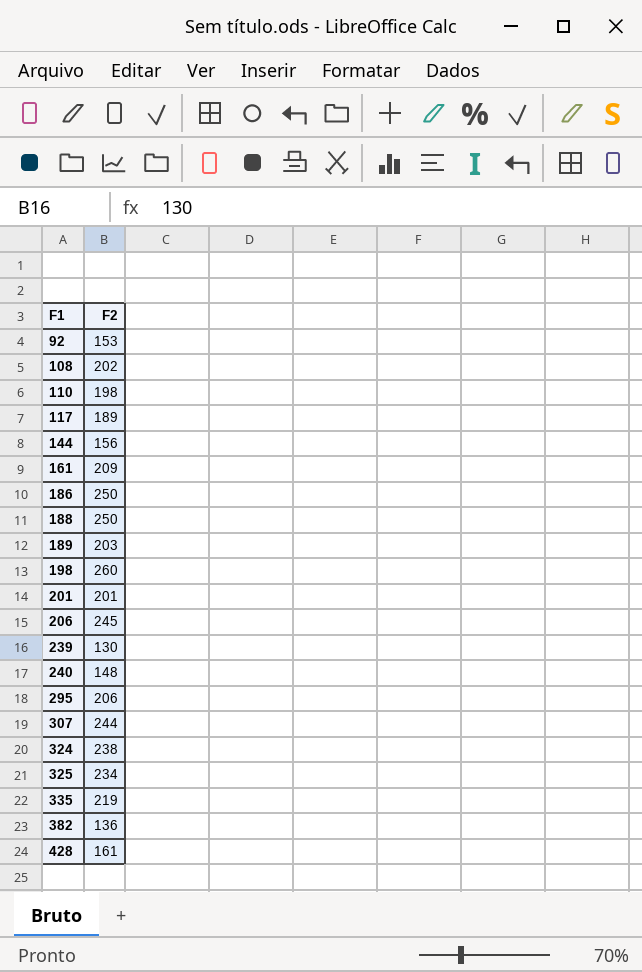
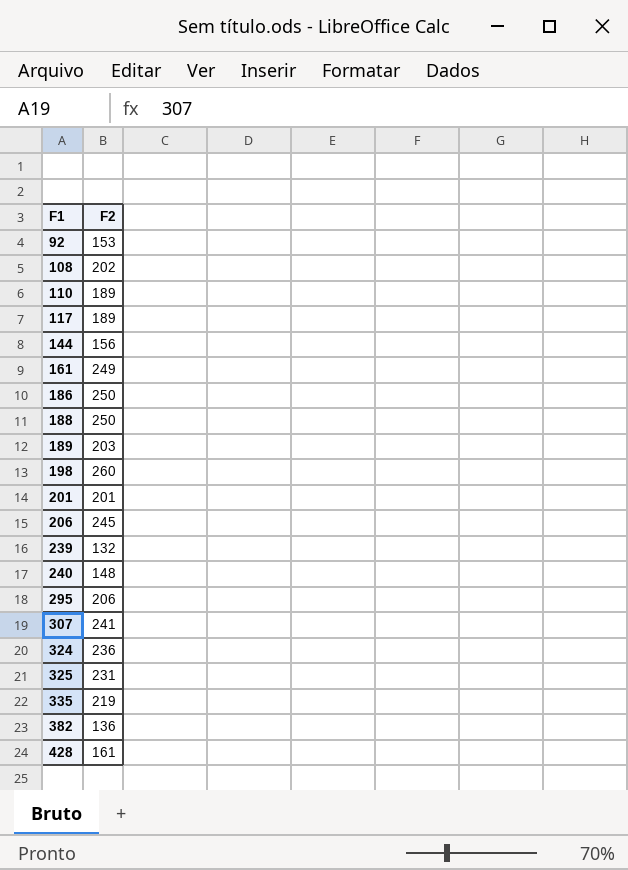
110 | F2: 198 -> 189
161 | F2: 209 -> 249
239 | F2: 130 -> 132
307 | F2: 244 -> 241
324 | F2: 238 -> 236
325 | F2: 234 -> 231

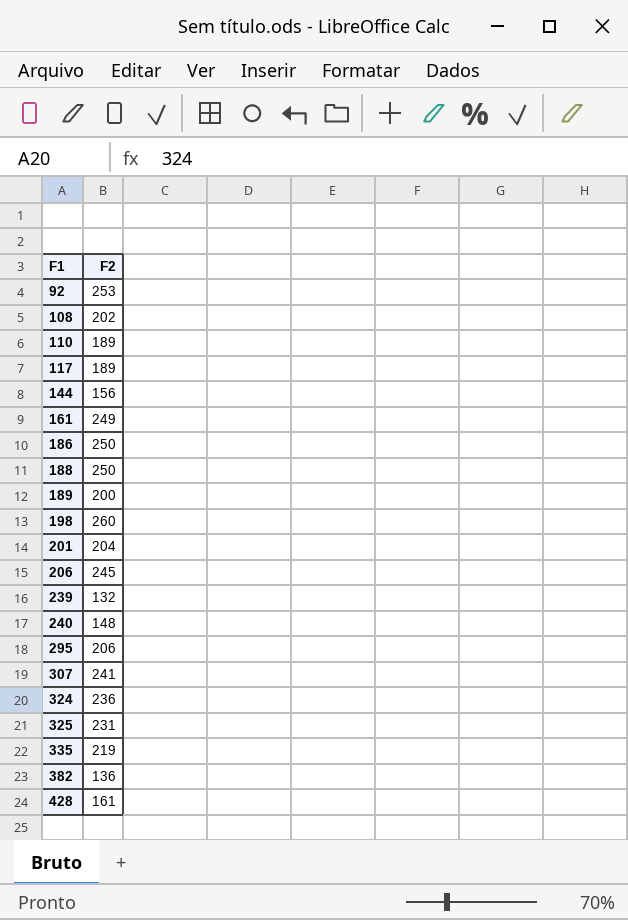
92 | F2: 153 -> 253
189 | F2: 203 -> 200
201 | F2: 201 -> 204

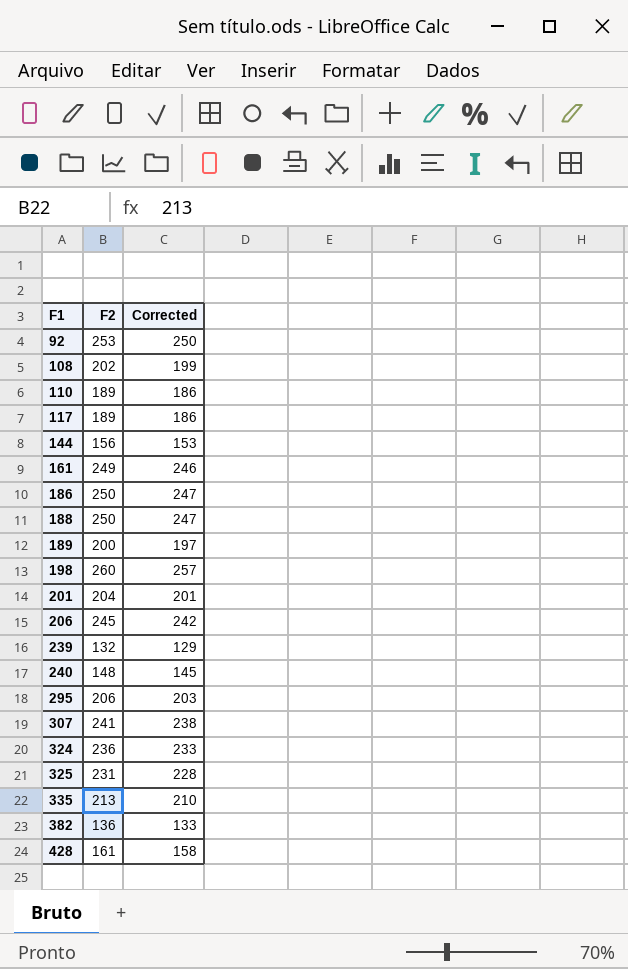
column Corrected | formula: none -> [F2] - 3
335 | F2: 219 -> 213

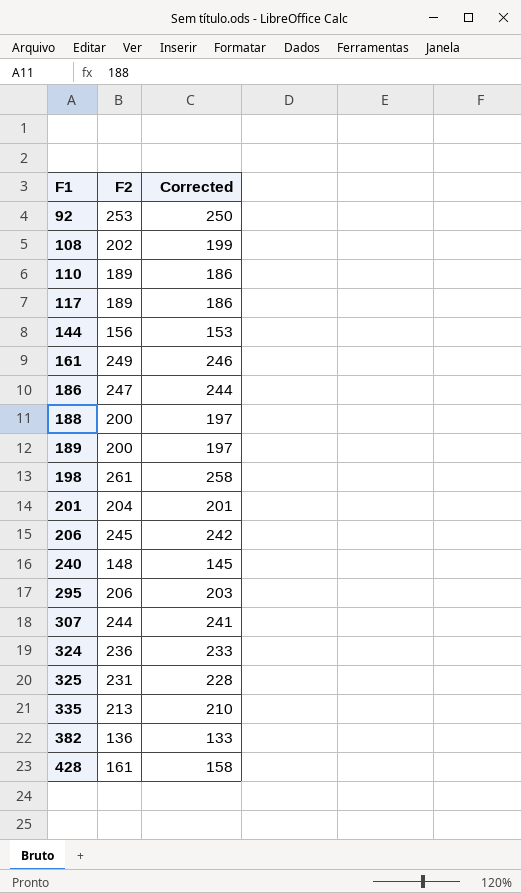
row 239: 132 | 129 -> none
186 | F2: 250 -> 247
186 | Corrected: 247 -> 244
188 | F2: 250 -> 200
188 | Corrected: 247 -> 197
198 | F2: 260 -> 261
198 | Corrected: 257 -> 258
307 | F2: 241 -> 244
307 | Corrected: 238 -> 241

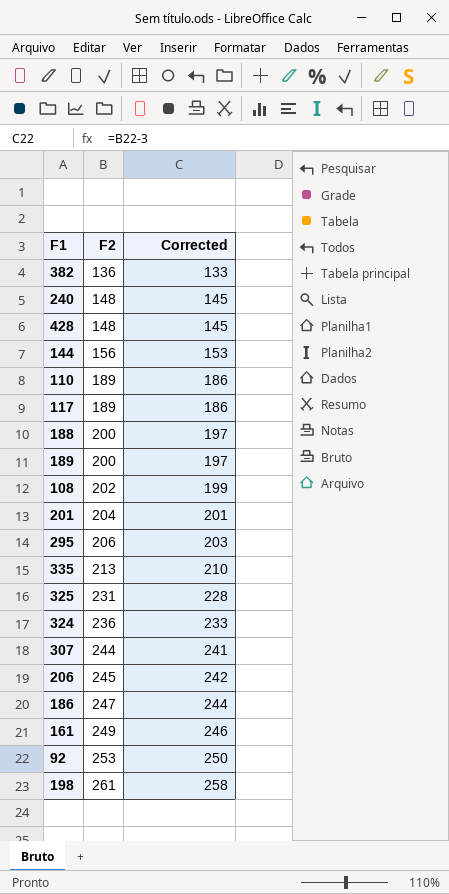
row order: F1 ascending -> F2 ascending
428 | F2: 161 -> 148
428 | Corrected: 158 -> 145

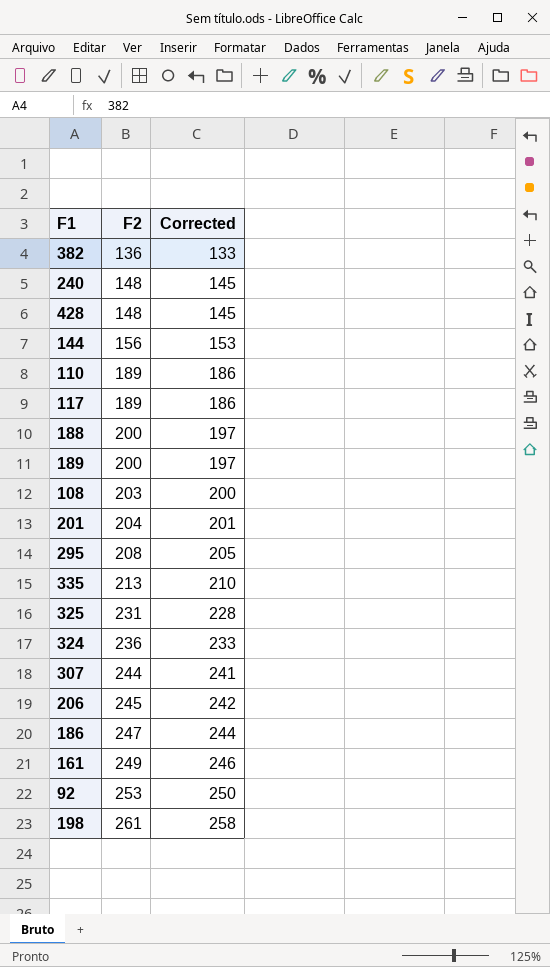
108 | F2: 202 -> 203
108 | Corrected: 199 -> 200
295 | F2: 206 -> 208
295 | Corrected: 203 -> 205

